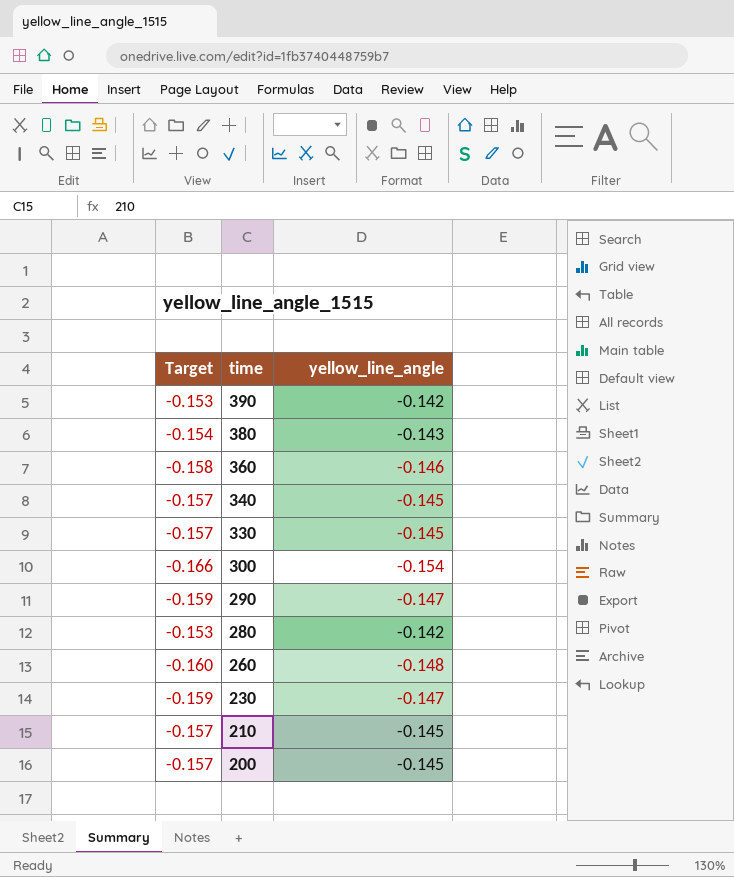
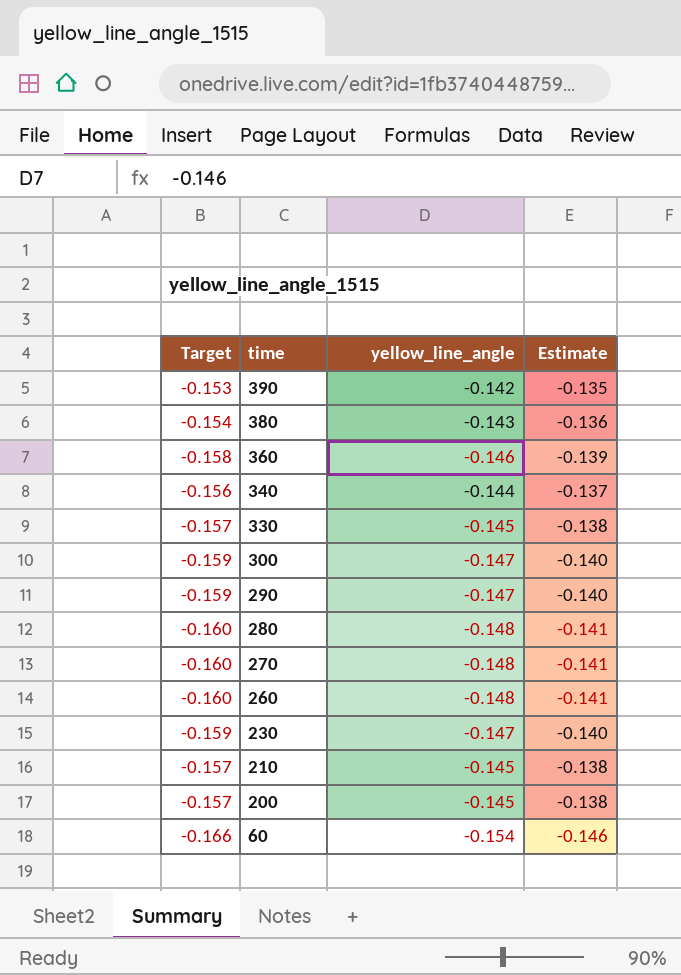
column Estimate | formula: none -> [yellow_line_angle] * 0.95
340 | Target: -0.157 -> -0.156
340 | yellow_line_angle: -0.145 -> -0.144
300 | Target: -0.166 -> -0.159
300 | yellow_line_angle: -0.154 -> -0.147
280 | Target: -0.153 -> -0.160
280 | yellow_line_angle: -0.142 -> -0.148
row 270: none -> -0.160 | -0.148 | -0.141
row 60: none -> -0.166 | -0.154 | -0.146

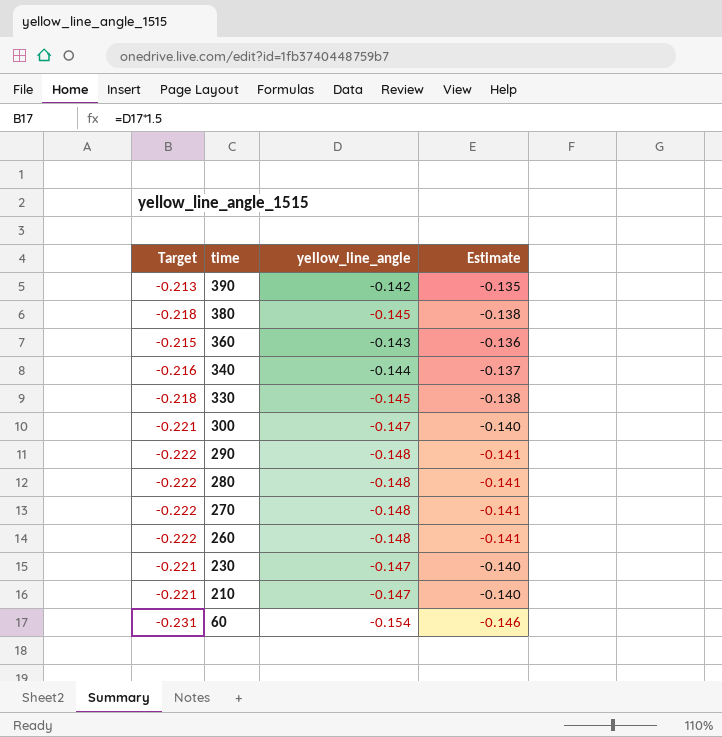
column Target | formula: [yellow_line_angle] * 1.08 -> [yellow_line_angle] * 1.5
row 200: -0.157 | -0.145 | -0.138 -> none
380 | yellow_line_angle: -0.143 -> -0.145
380 | Estimate: -0.136 -> -0.138
360 | yellow_line_angle: -0.146 -> -0.143
360 | Estimate: -0.139 -> -0.136
290 | yellow_line_angle: -0.147 -> -0.148
290 | Estimate: -0.140 -> -0.141
210 | yellow_line_angle: -0.145 -> -0.147
210 | Estimate: -0.138 -> -0.140

